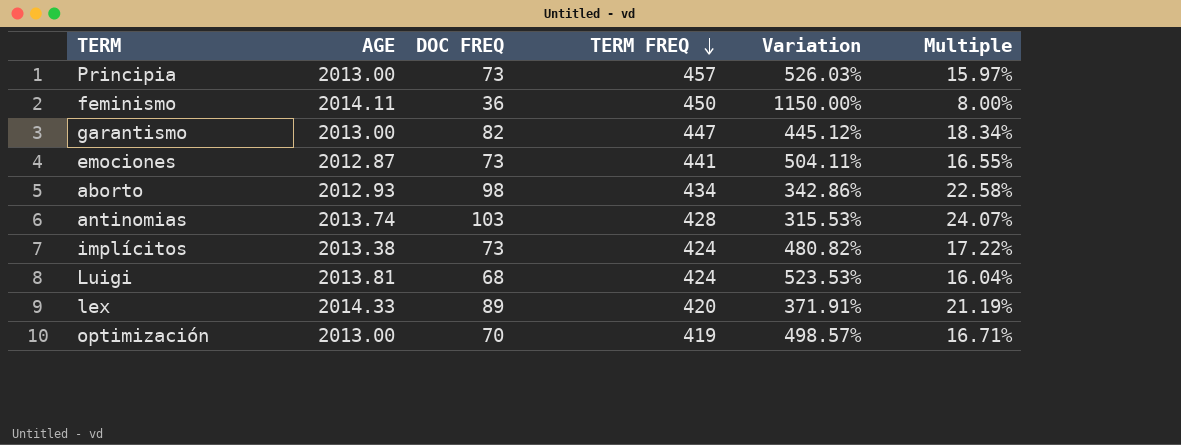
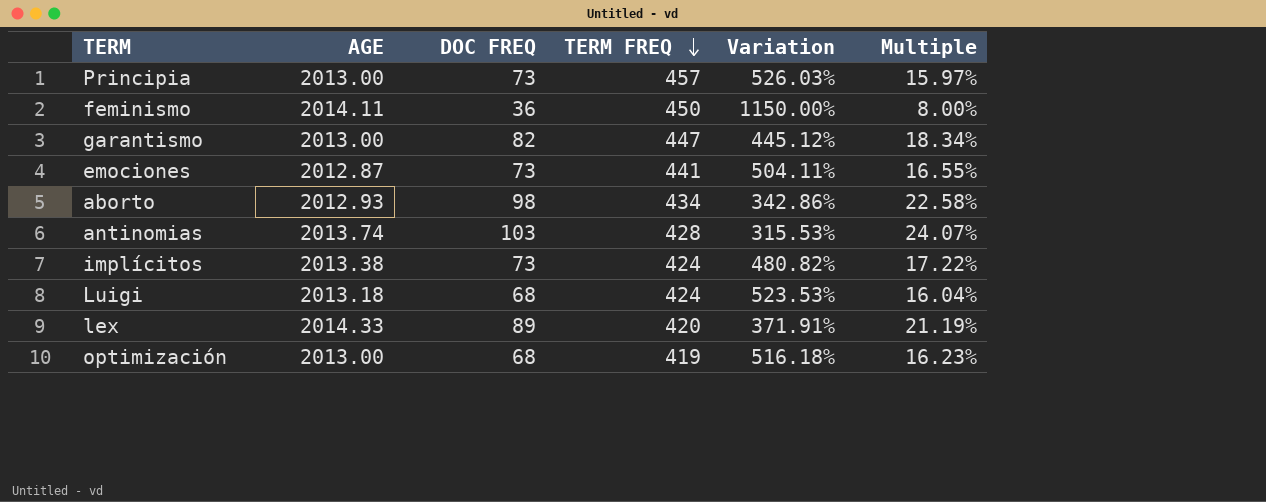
Luigi | AGE: 2013.81 -> 2013.18
optimización | DOC FREQ: 70 -> 68
optimización | Variation: 498.57% -> 516.18%
optimización | Multiple: 16.71% -> 16.23%

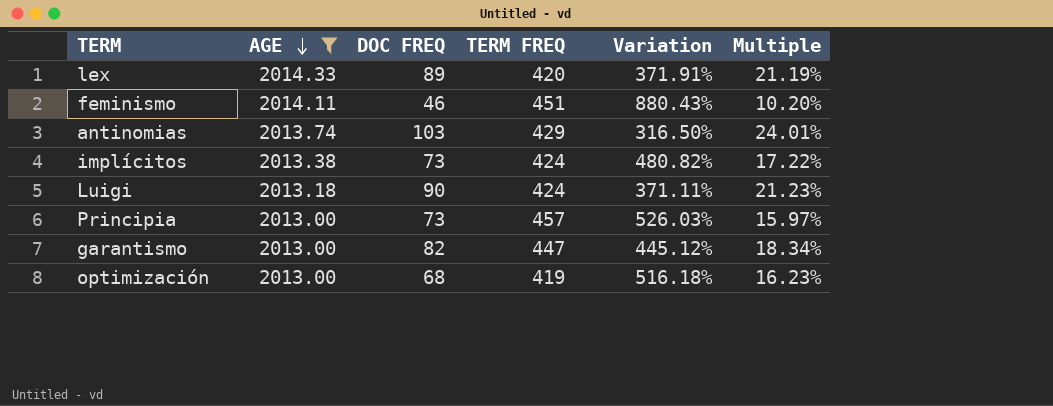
filter: none -> AGE >= 2013.00
row order: TERM FREQ descending -> AGE descending
feminismo | DOC FREQ: 36 -> 46
feminismo | TERM FREQ: 450 -> 451
feminismo | Variation: 1150.00% -> 880.43%
feminismo | Multiple: 8.00% -> 10.20%
antinomias | TERM FREQ: 428 -> 429
antinomias | Variation: 315.53% -> 316.50%
antinomias | Multiple: 24.07% -> 24.01%
Luigi | DOC FREQ: 68 -> 90
Luigi | Variation: 523.53% -> 371.11%
Luigi | Multiple: 16.04% -> 21.23%

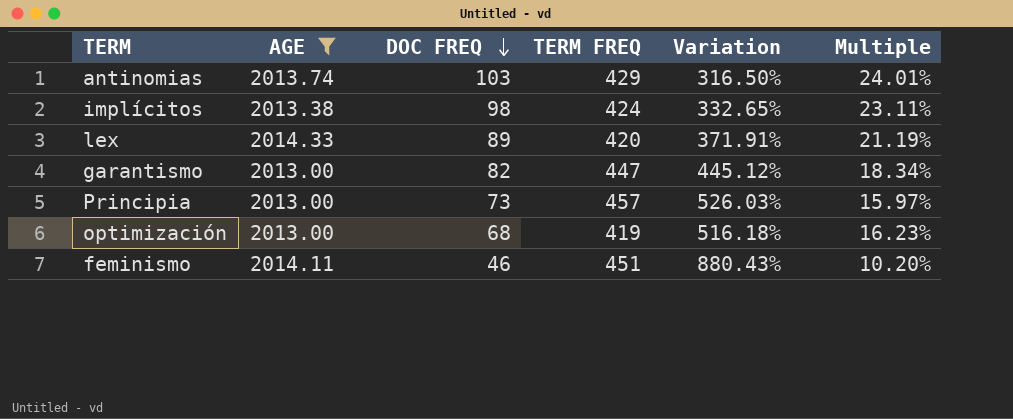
row order: AGE descending -> DOC FREQ descending
row Luigi: 2013.18 | 90 | 424 | 371.11% | 21.23% -> none
implícitos | DOC FREQ: 73 -> 98
implícitos | Variation: 480.82% -> 332.65%
implícitos | Multiple: 17.22% -> 23.11%

